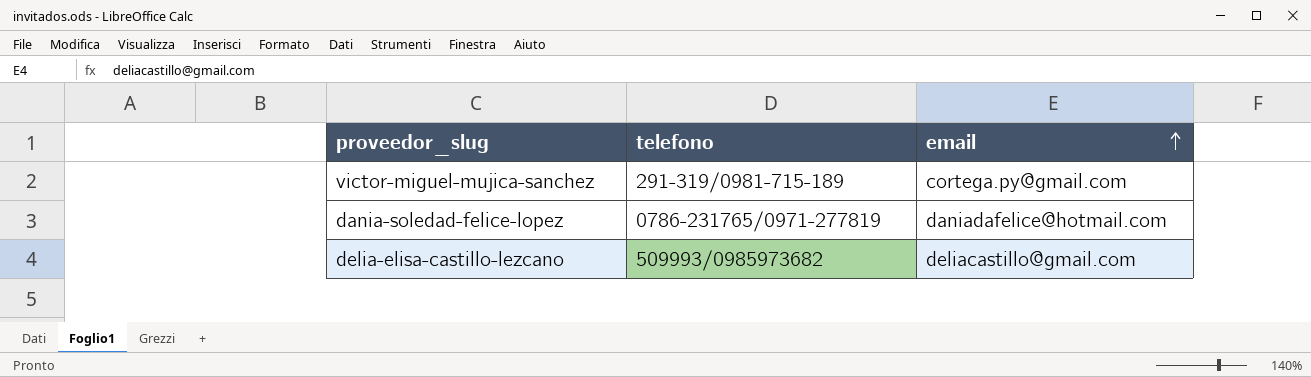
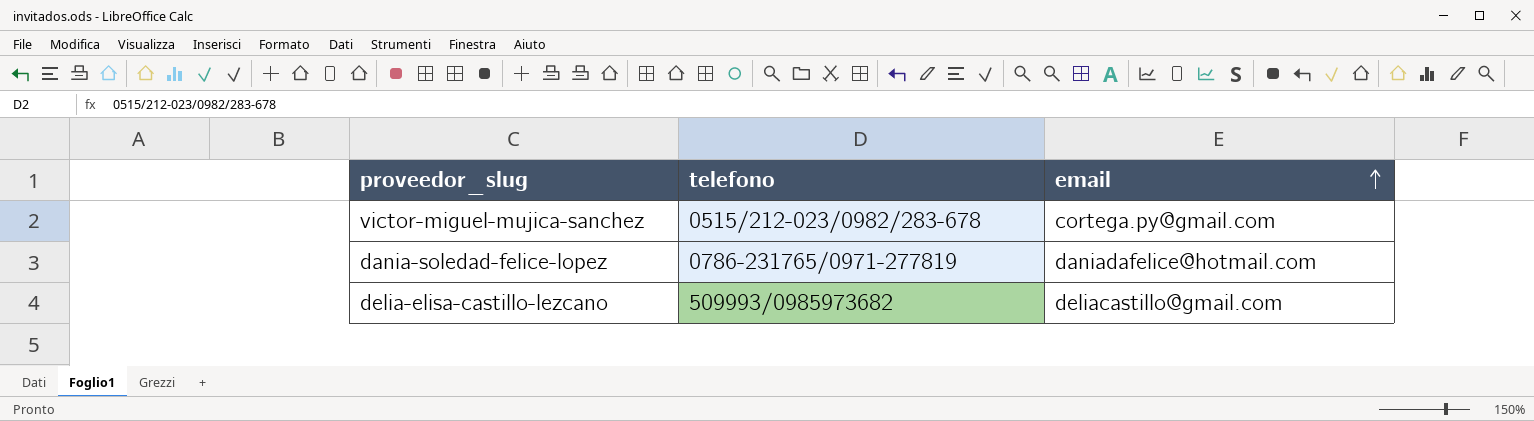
victor-miguel-mujica-sanchez | telefono: 291-319/0981-715-189 -> 0515/212-023/0982/283-678

